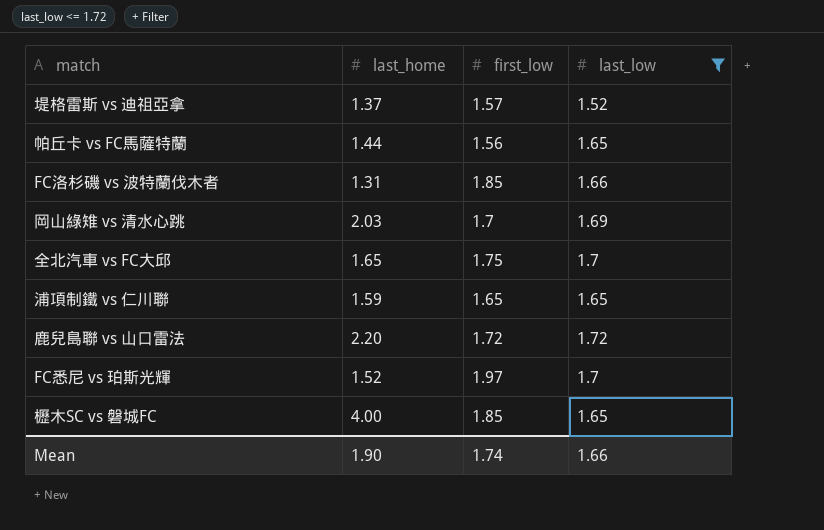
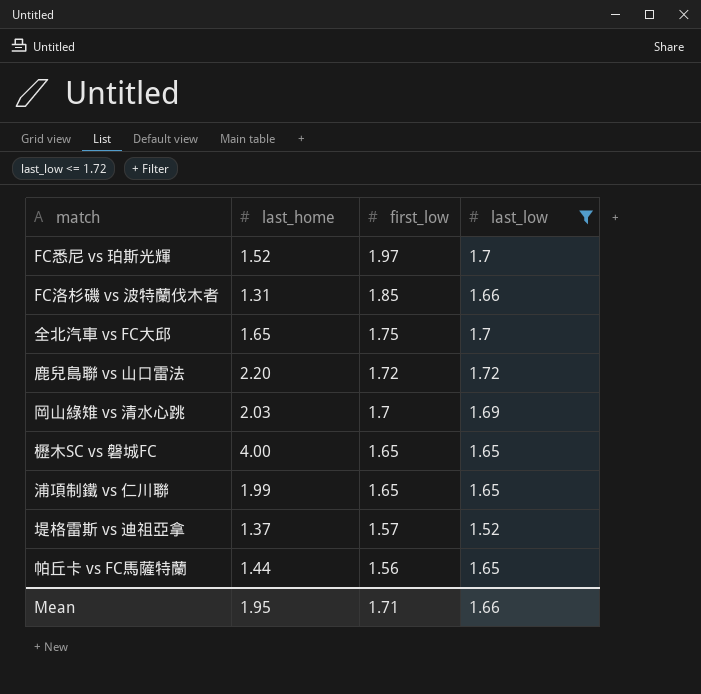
row order: none -> first_low descending
櫪木SC vs 磐城FC | first_low: 1.85 -> 1.65
浦項制鐵 vs 仁川聯 | last_home: 1.59 -> 1.99
Mean | last_home: 1.90 -> 1.95
Mean | first_low: 1.74 -> 1.71

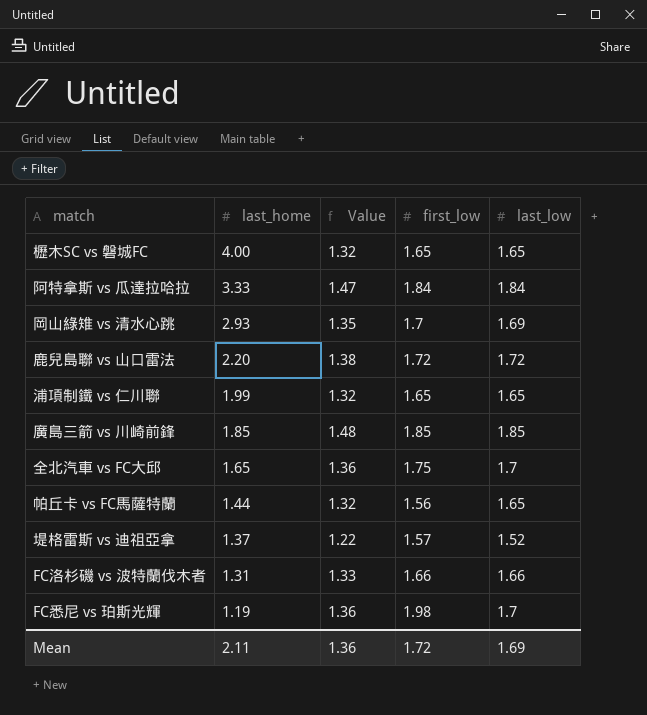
filter: last_low <= 1.72 -> none
row order: first_low descending -> last_home descending
column Value | formula: none -> [last_low] * 0.8
岡山綠雉 vs 清水心跳 | last_home: 2.03 -> 2.93
FC洛杉磯 vs 波特蘭伐木者 | first_low: 1.85 -> 1.66
FC悉尼 vs 珀斯光輝 | last_home: 1.52 -> 1.19
FC悉尼 vs 珀斯光輝 | first_low: 1.97 -> 1.98
Mean | last_home: 1.95 -> 2.11
Mean | first_low: 1.71 -> 1.72
Mean | last_low: 1.66 -> 1.69

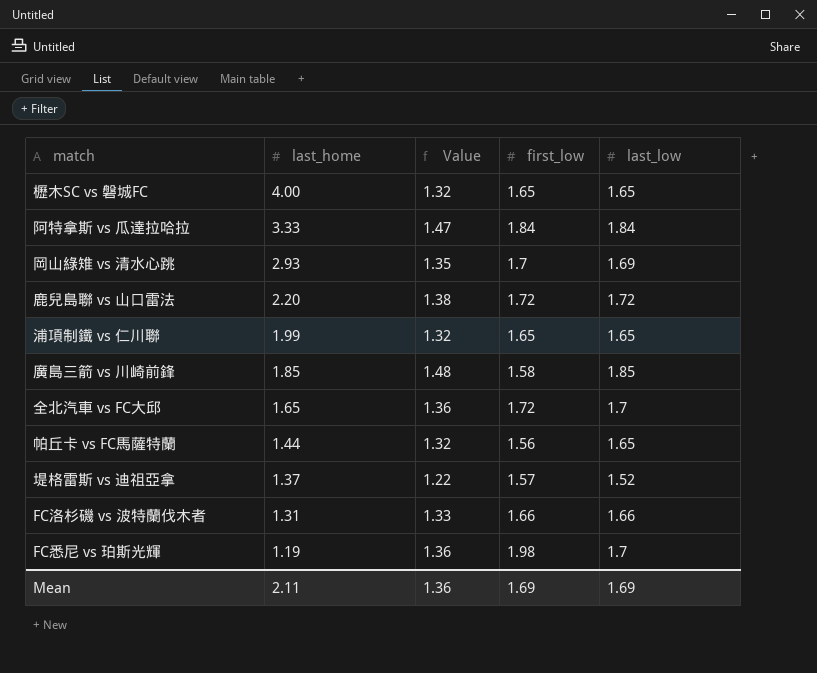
廣島三箭 vs 川崎前鋒 | first_low: 1.85 -> 1.58
全北汽車 vs FC大邱 | first_low: 1.75 -> 1.72
Mean | first_low: 1.72 -> 1.69

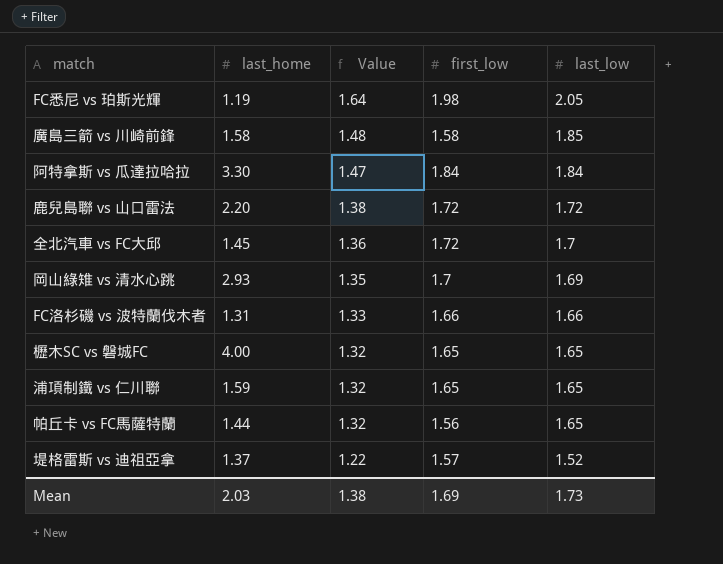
row order: last_home descending -> Value descending
FC悉尼 vs 珀斯光輝 | Value: 1.36 -> 1.64
FC悉尼 vs 珀斯光輝 | last_low: 1.7 -> 2.05
廣島三箭 vs 川崎前鋒 | last_home: 1.85 -> 1.58
阿特拿斯 vs 瓜達拉哈拉 | last_home: 3.33 -> 3.30
全北汽車 vs FC大邱 | last_home: 1.65 -> 1.45
浦項制鐵 vs 仁川聯 | last_home: 1.99 -> 1.59
Mean | last_home: 2.11 -> 2.03
Mean | Value: 1.36 -> 1.38
Mean | last_low: 1.69 -> 1.73

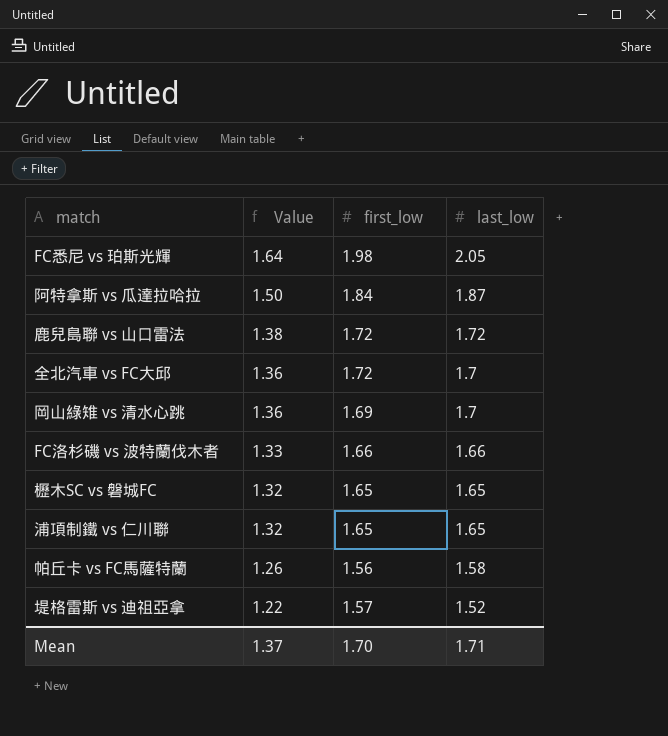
column last_home | position: 2 -> none
row 廣島三箭 vs 川崎前鋒: 1.58 | 1.48 | 1.58 | 1.85 -> none
阿特拿斯 vs 瓜達拉哈拉 | Value: 1.47 -> 1.50
阿特拿斯 vs 瓜達拉哈拉 | last_low: 1.84 -> 1.87
岡山綠雉 vs 清水心跳 | Value: 1.35 -> 1.36
岡山綠雉 vs 清水心跳 | first_low: 1.7 -> 1.69
岡山綠雉 vs 清水心跳 | last_low: 1.69 -> 1.7
帕丘卡 vs FC馬薩特蘭 | Value: 1.32 -> 1.26
帕丘卡 vs FC馬薩特蘭 | last_low: 1.65 -> 1.58
Mean | Value: 1.38 -> 1.37
Mean | first_low: 1.69 -> 1.70
Mean | last_low: 1.73 -> 1.71

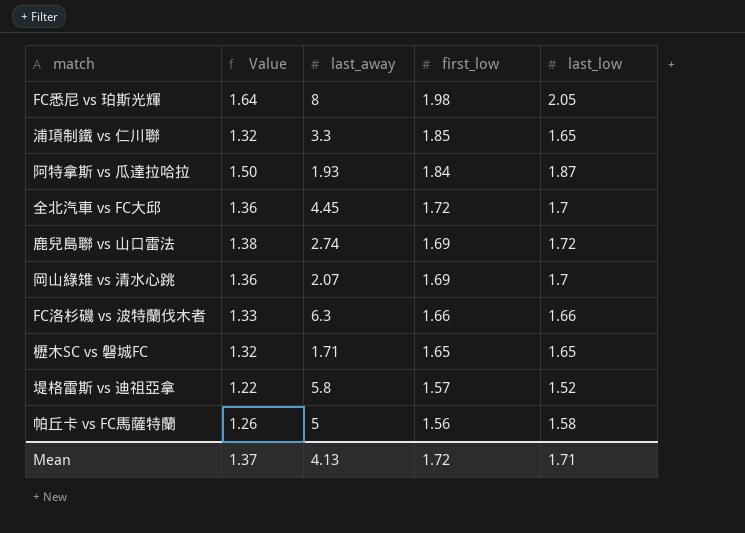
row order: Value descending -> first_low descending
column last_away | position: none -> 3
浦項制鐵 vs 仁川聯 | first_low: 1.65 -> 1.85
鹿兒島聯 vs 山口雷法 | first_low: 1.72 -> 1.69
Mean | first_low: 1.70 -> 1.72

